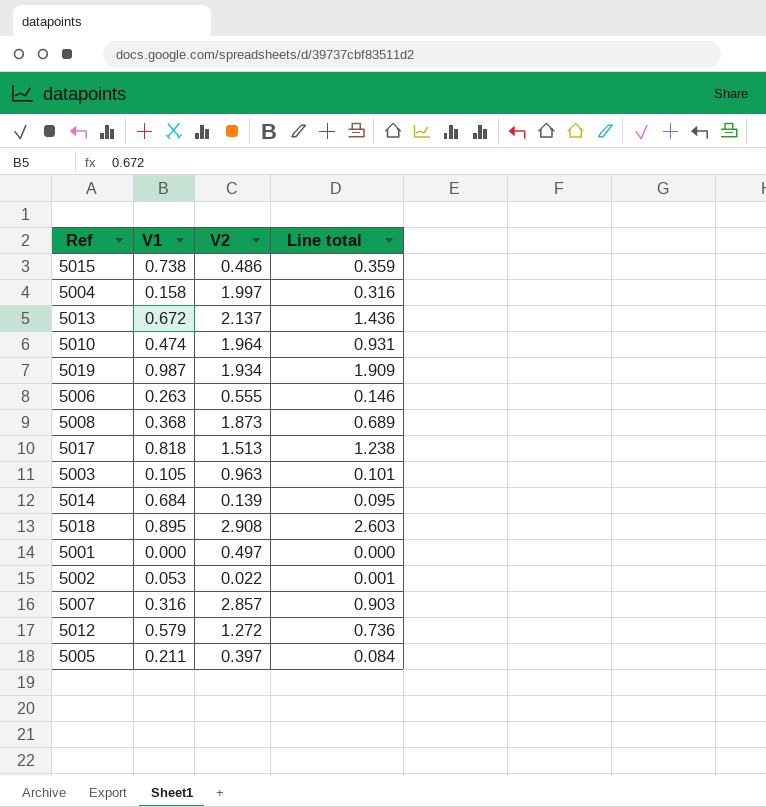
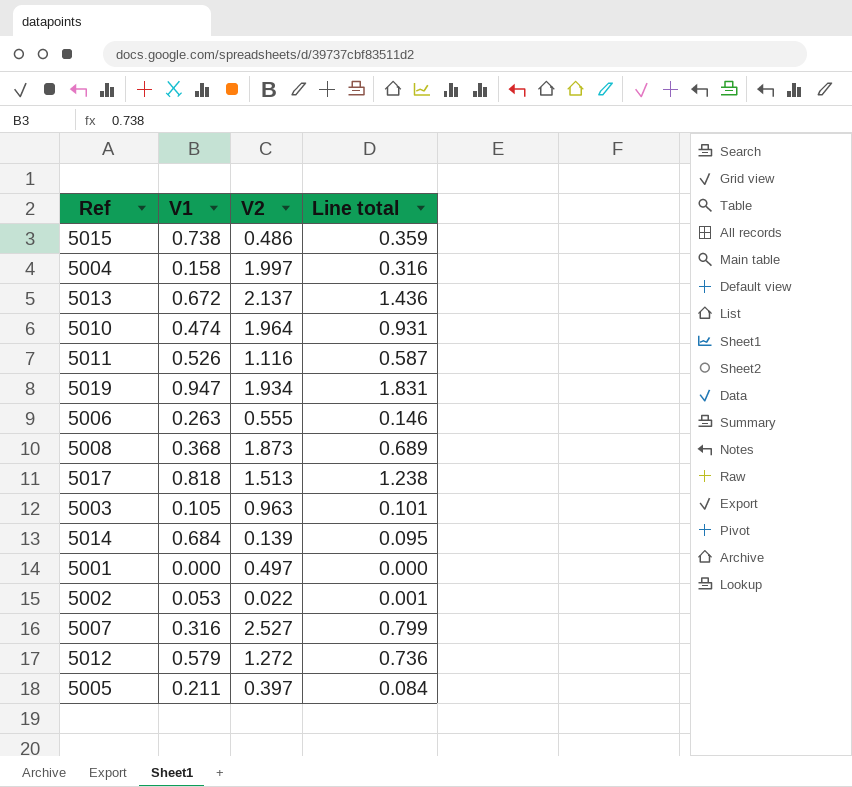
row 5018: 0.895 | 2.908 | 2.603 -> none
row 5011: none -> 0.526 | 1.116 | 0.587
5019 | V1: 0.987 -> 0.947
5019 | Line total: 1.909 -> 1.831
5007 | V2: 2.857 -> 2.527
5007 | Line total: 0.903 -> 0.799

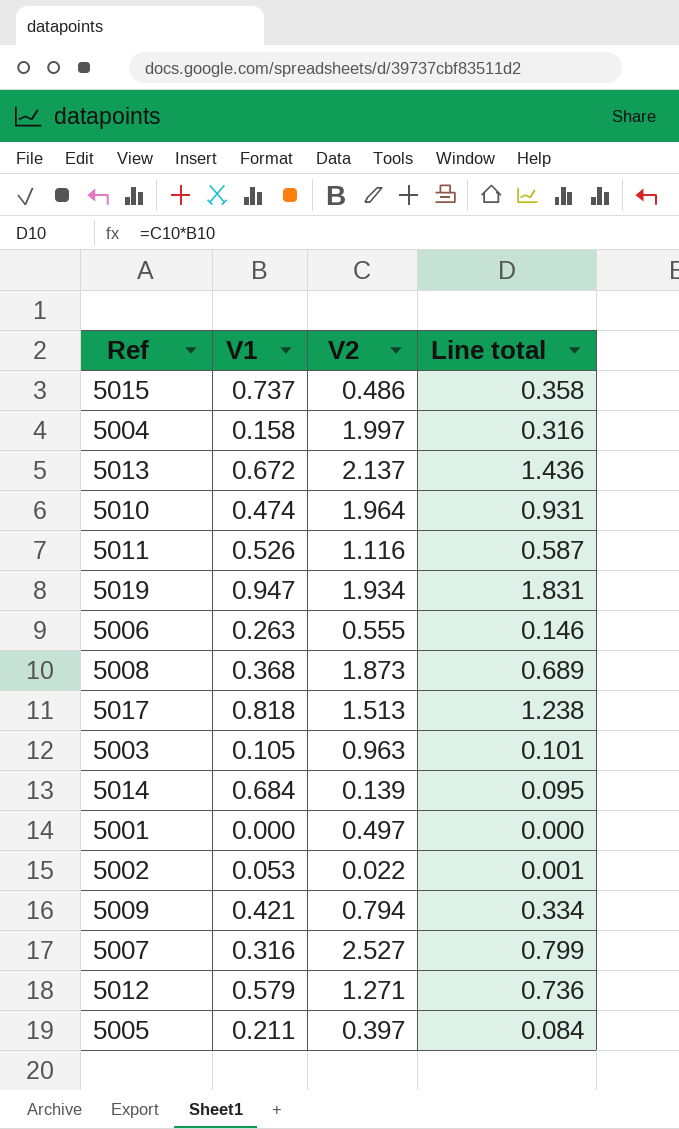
5015 | V1: 0.738 -> 0.737
5015 | Line total: 0.359 -> 0.358
row 5009: none -> 0.421 | 0.794 | 0.334
5012 | V2: 1.272 -> 1.271

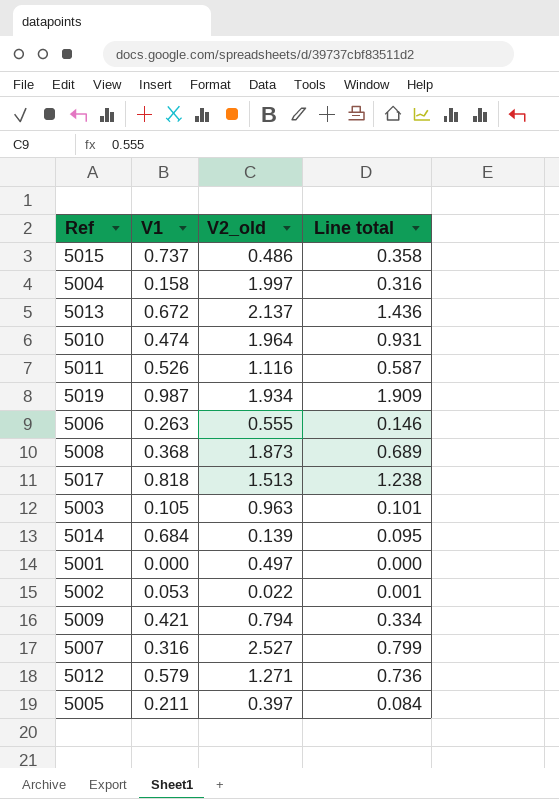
column name: V2 -> V2_old
5019 | V1: 0.947 -> 0.987
5019 | Line total: 1.831 -> 1.909

